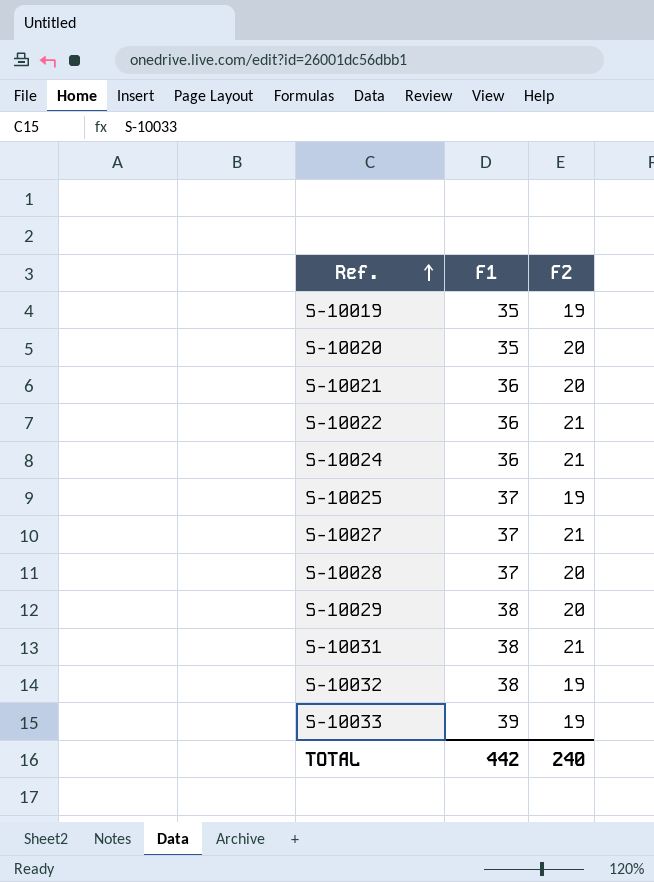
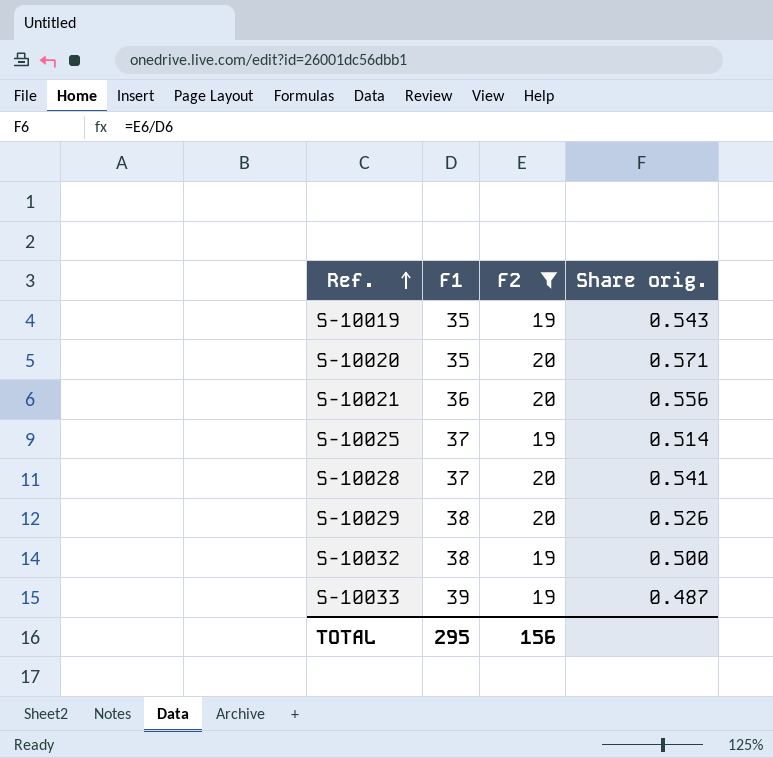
filter: none -> F2 != 21
column Share orig. | formula: none -> [F2] / [F1]
TOTAL | F1: 442 -> 295
TOTAL | F2: 240 -> 156

